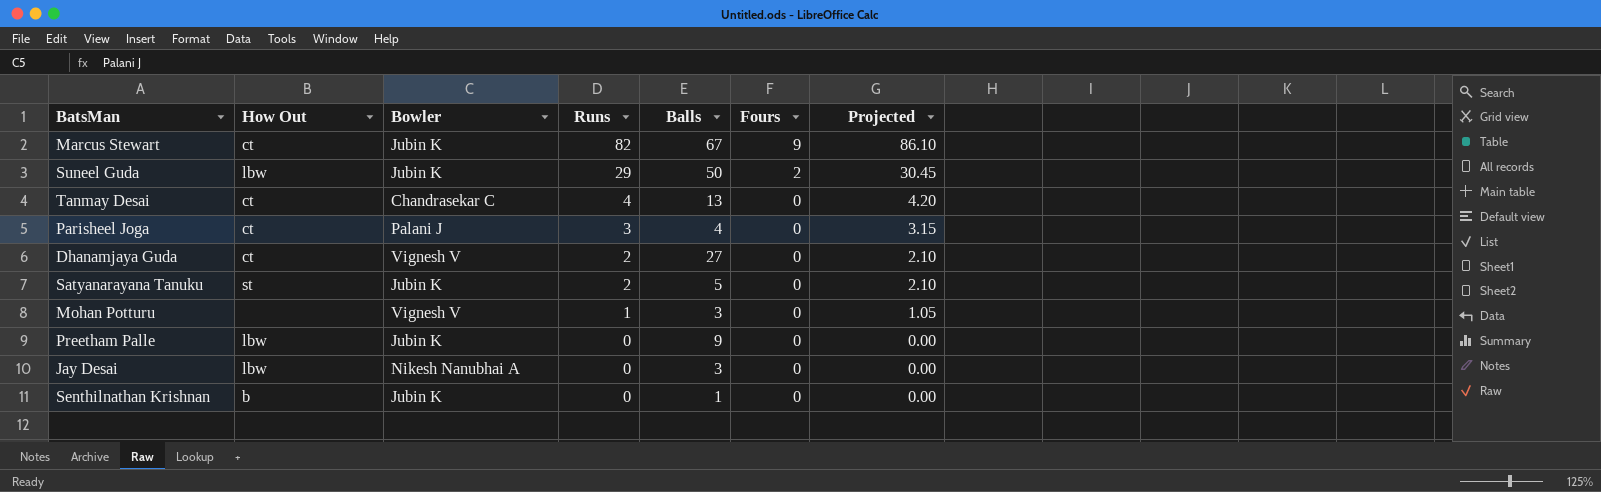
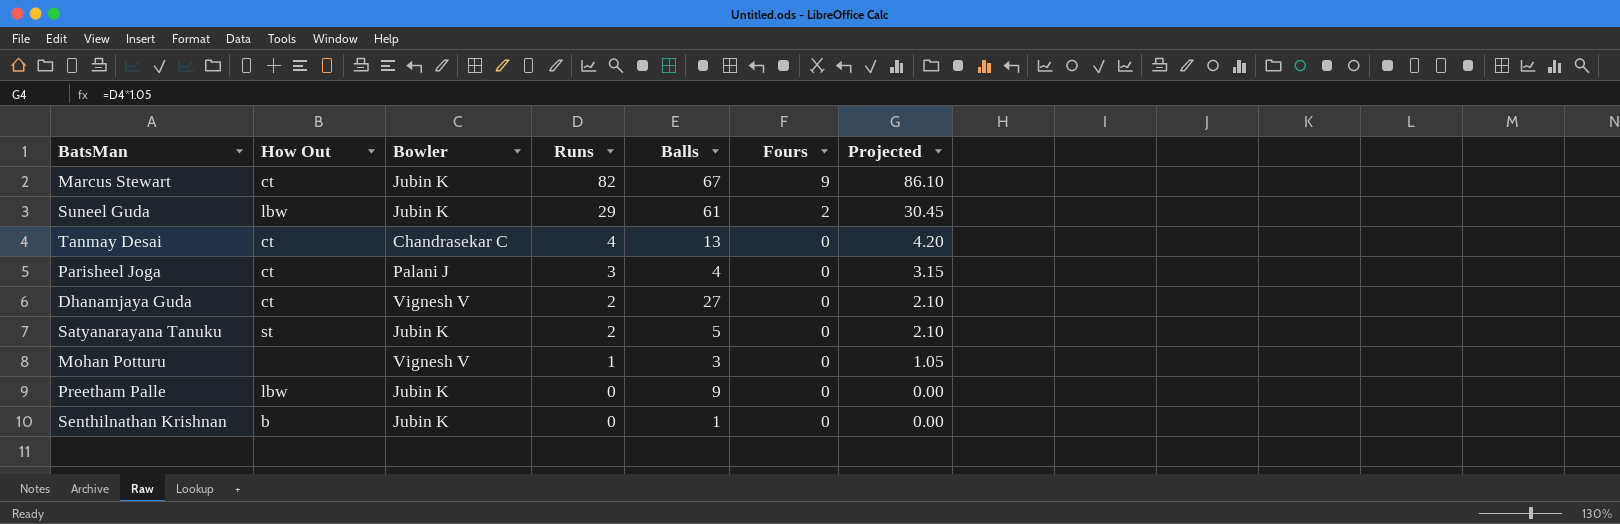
row Jay Desai: lbw | Nikesh Nanubhai A | 0 | 3 | 0 | 0.00 -> none
Suneel Guda | Balls: 50 -> 61

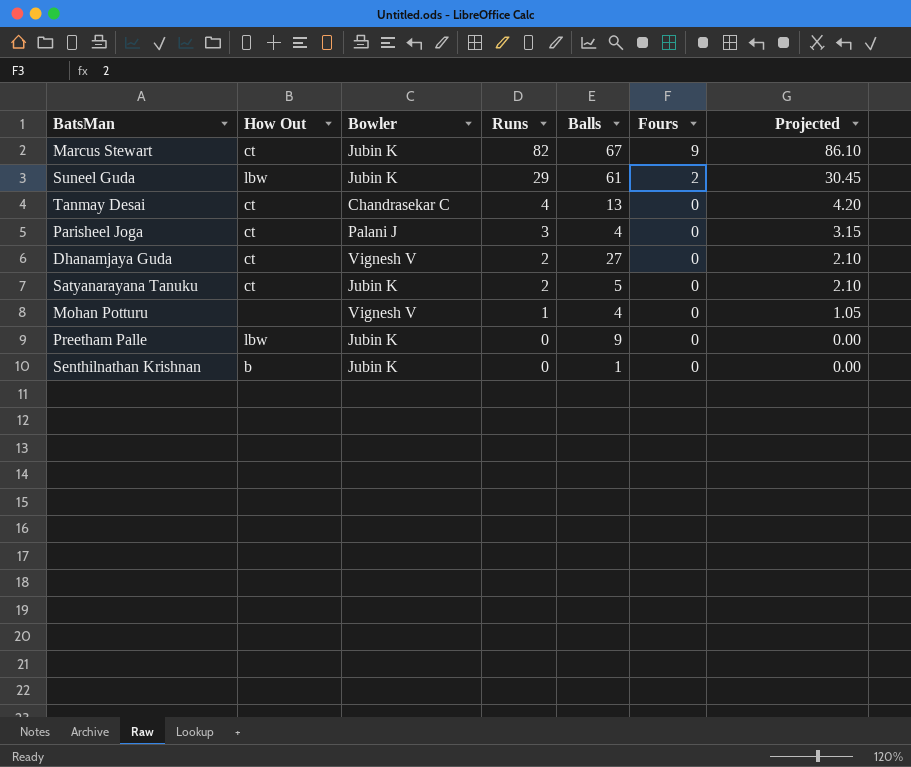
Satyanarayana Tanuku | How Out: st -> ct
Mohan Potturu | Balls: 3 -> 4

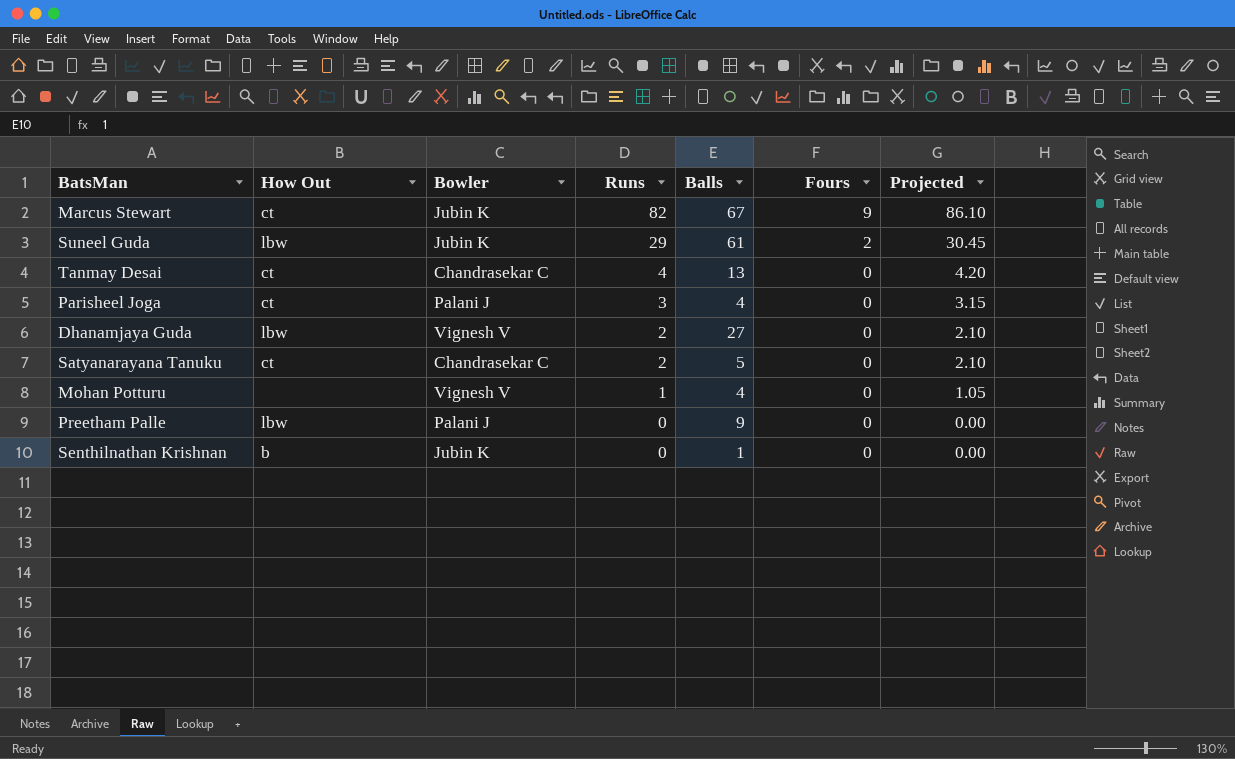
Dhanamjaya Guda | How Out: ct -> lbw
Satyanarayana Tanuku | Bowler: Jubin K -> Chandrasekar C
Preetham Palle | Bowler: Jubin K -> Palani J

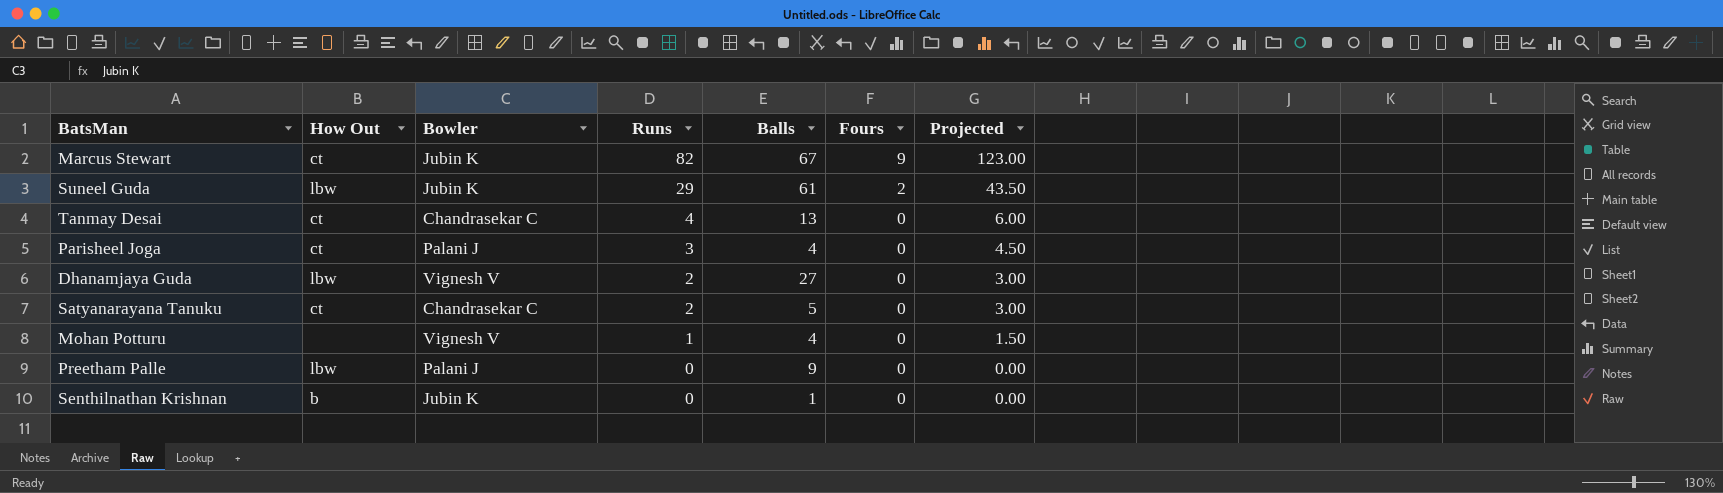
column Projected | formula: [Runs] * 1.05 -> [Runs] * 1.5

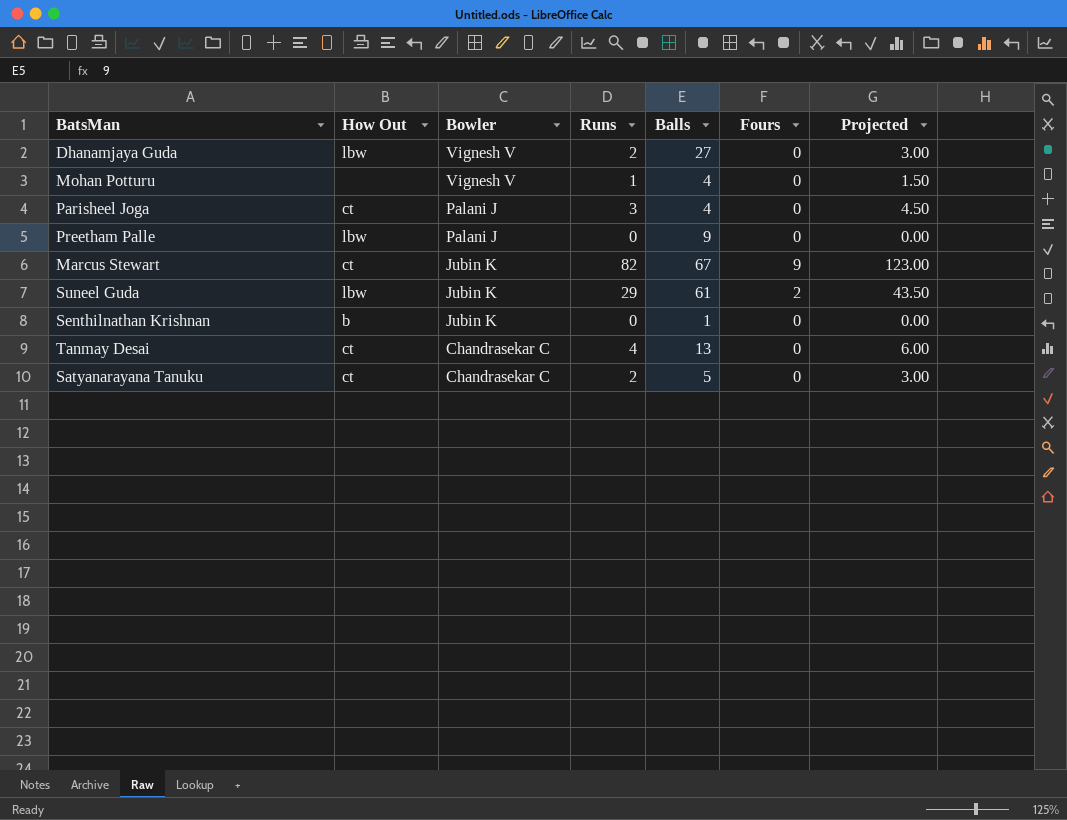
row order: Runs descending -> Bowler descending

